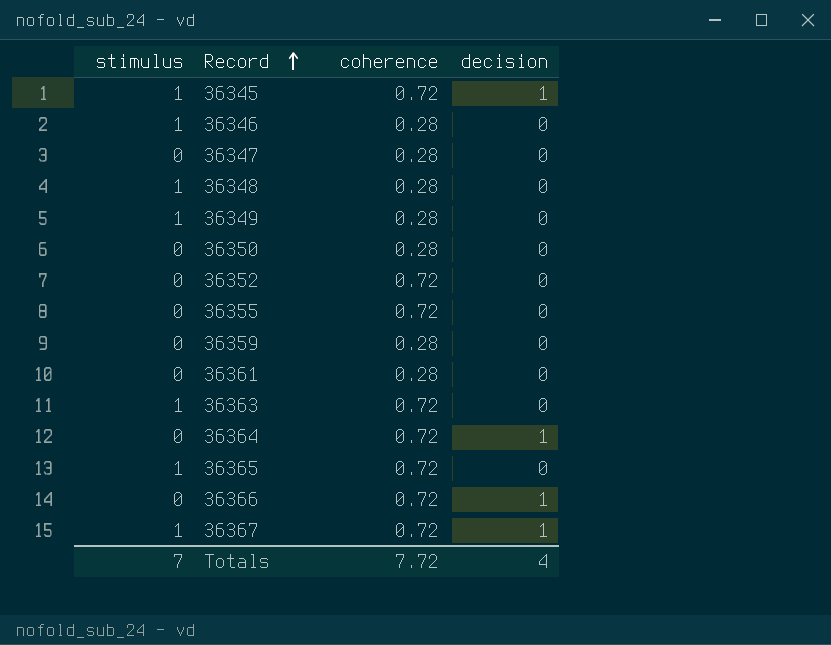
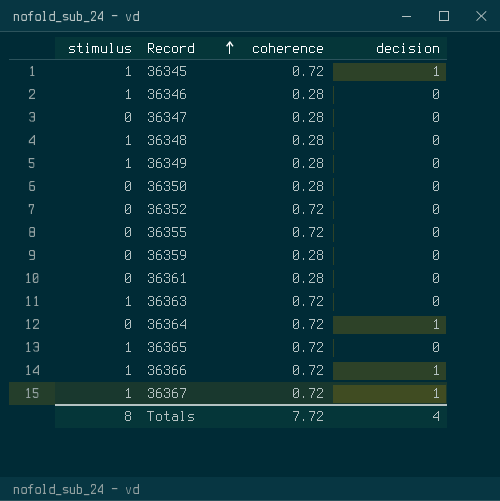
36366 | stimulus: 0 -> 1
Totals | stimulus: 7 -> 8

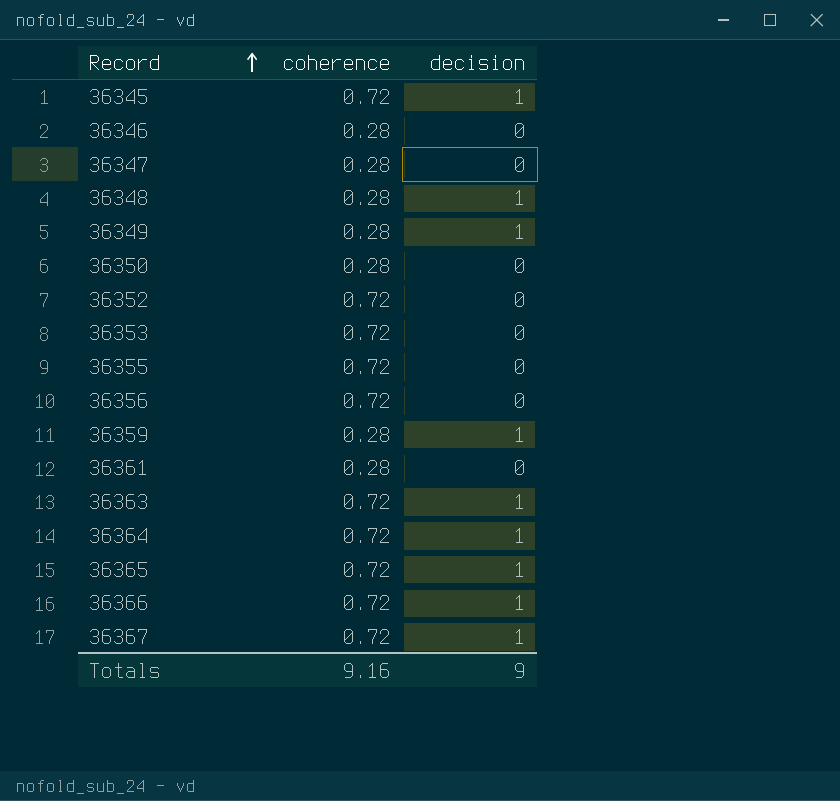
column stimulus | position: 1 -> none
36348 | decision: 0 -> 1
36349 | decision: 0 -> 1
row 36353: none -> 0.72 | 0
row 36356: none -> 0.72 | 0
36359 | decision: 0 -> 1
36363 | decision: 0 -> 1
36365 | decision: 0 -> 1
Totals | coherence: 7.72 -> 9.16
Totals | decision: 4 -> 9

